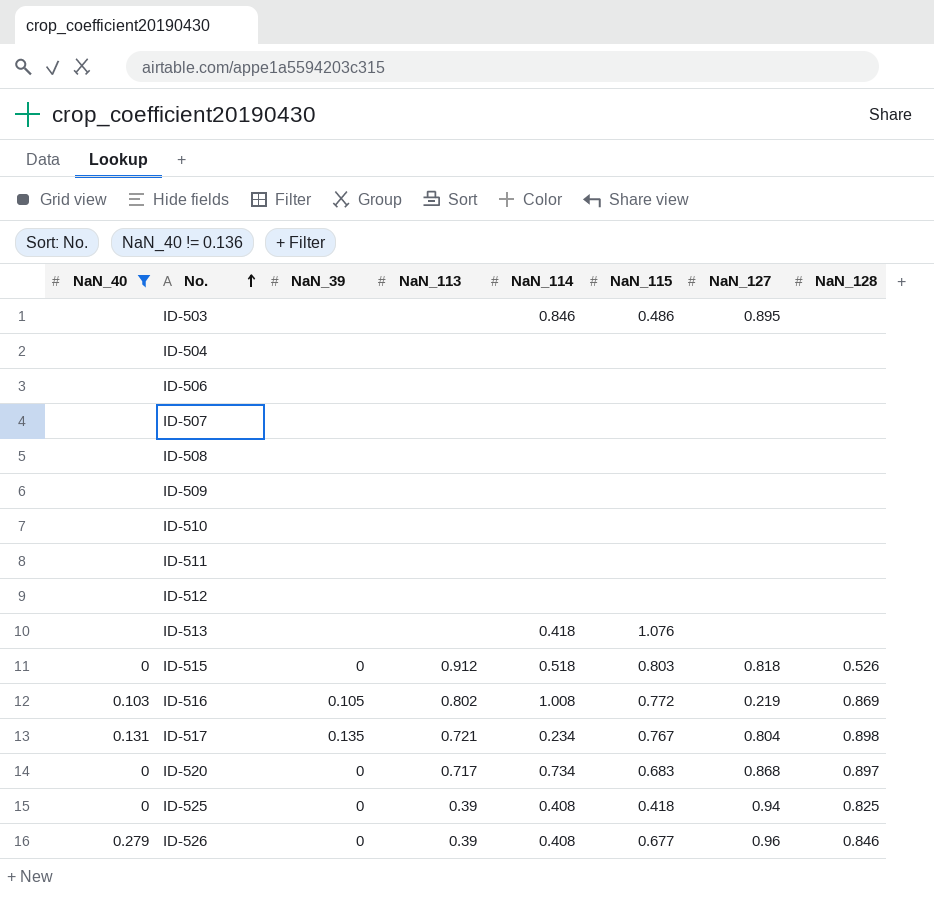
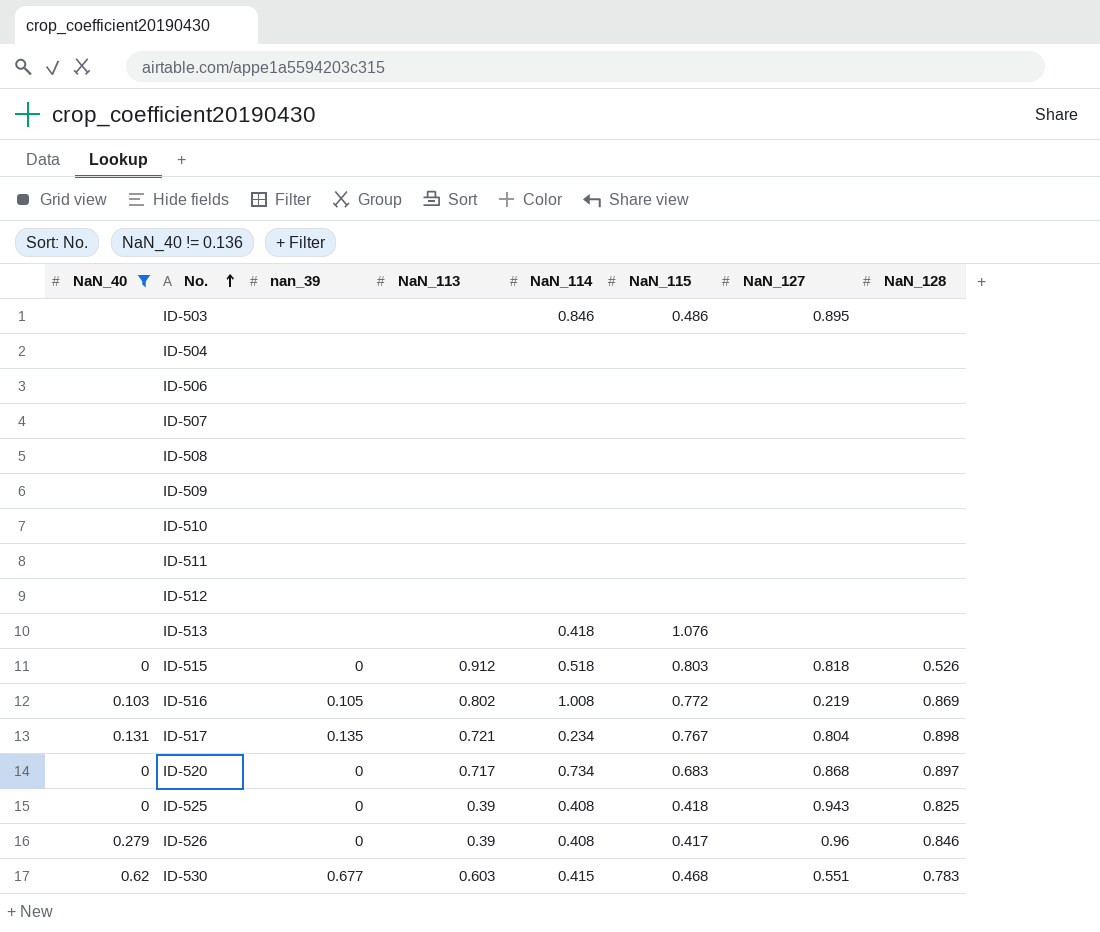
column name: NaN_39 -> nan_39
ID-525 | NaN_127: 0.94 -> 0.943
ID-526 | NaN_115: 0.677 -> 0.417
row ID-530: none -> 0.62 | 0.677 | 0.603 | 0.415 | 0.468 | 0.551 | 0.783

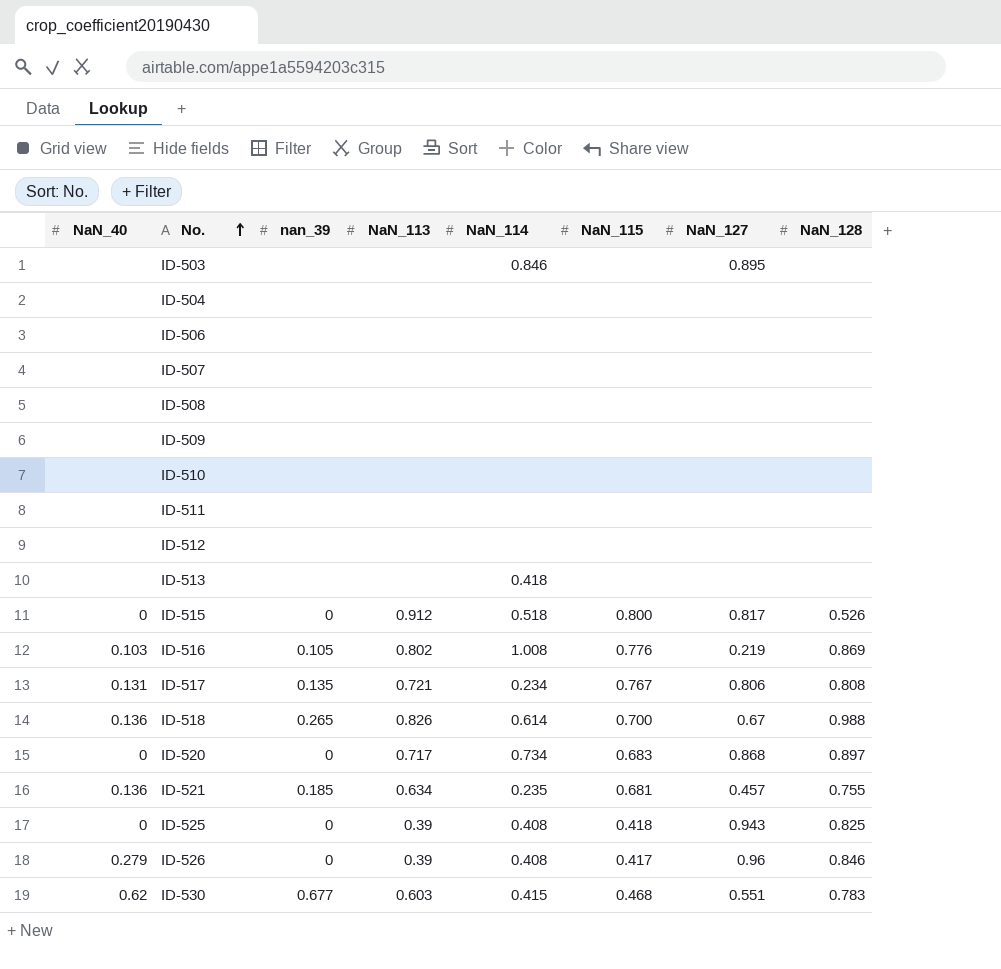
filter: NaN_40 != 0.136 -> none
ID-503 | NaN_115: 0.486 -> none
ID-513 | NaN_115: 1.076 -> none
ID-515 | NaN_115: 0.803 -> 0.800
ID-515 | NaN_127: 0.818 -> 0.817
ID-516 | NaN_115: 0.772 -> 0.776
ID-517 | NaN_127: 0.804 -> 0.806
ID-517 | NaN_128: 0.898 -> 0.808

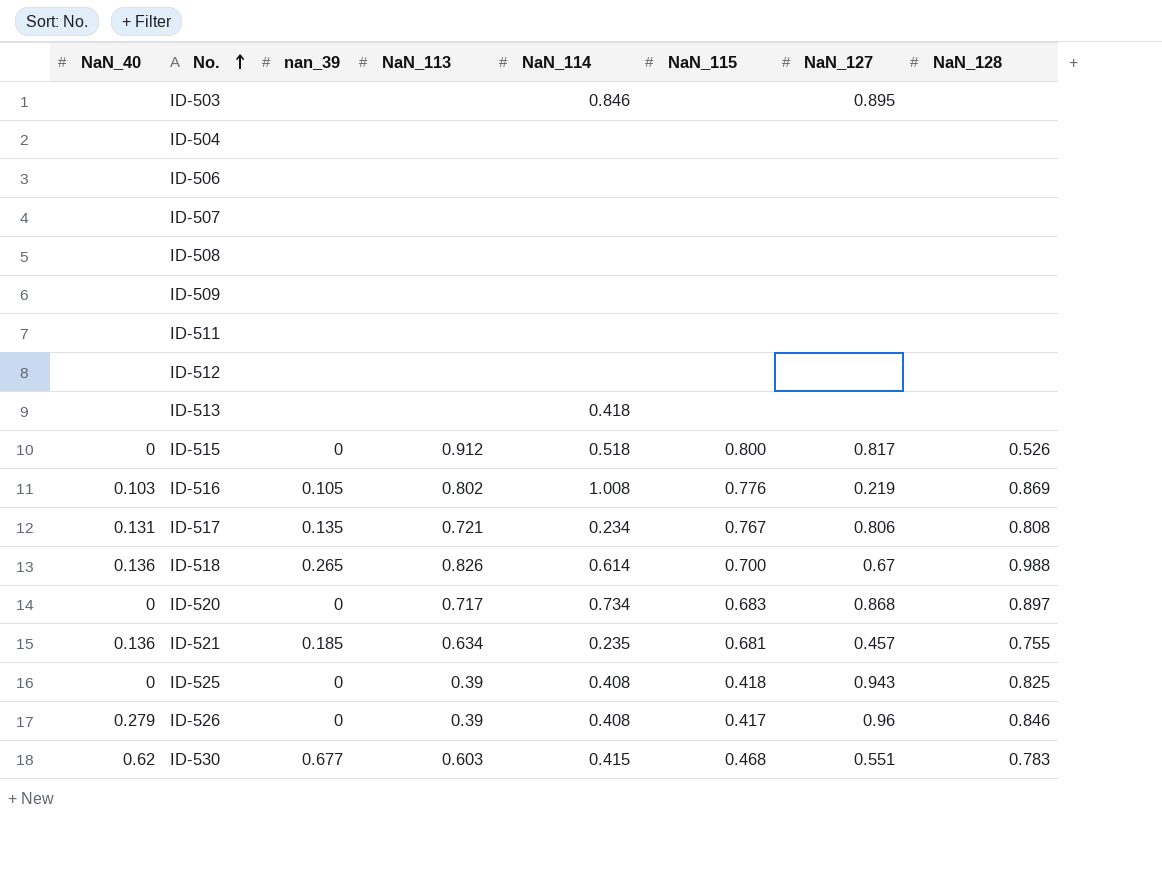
row ID-510: none | none | none | none | none | none | none -> none

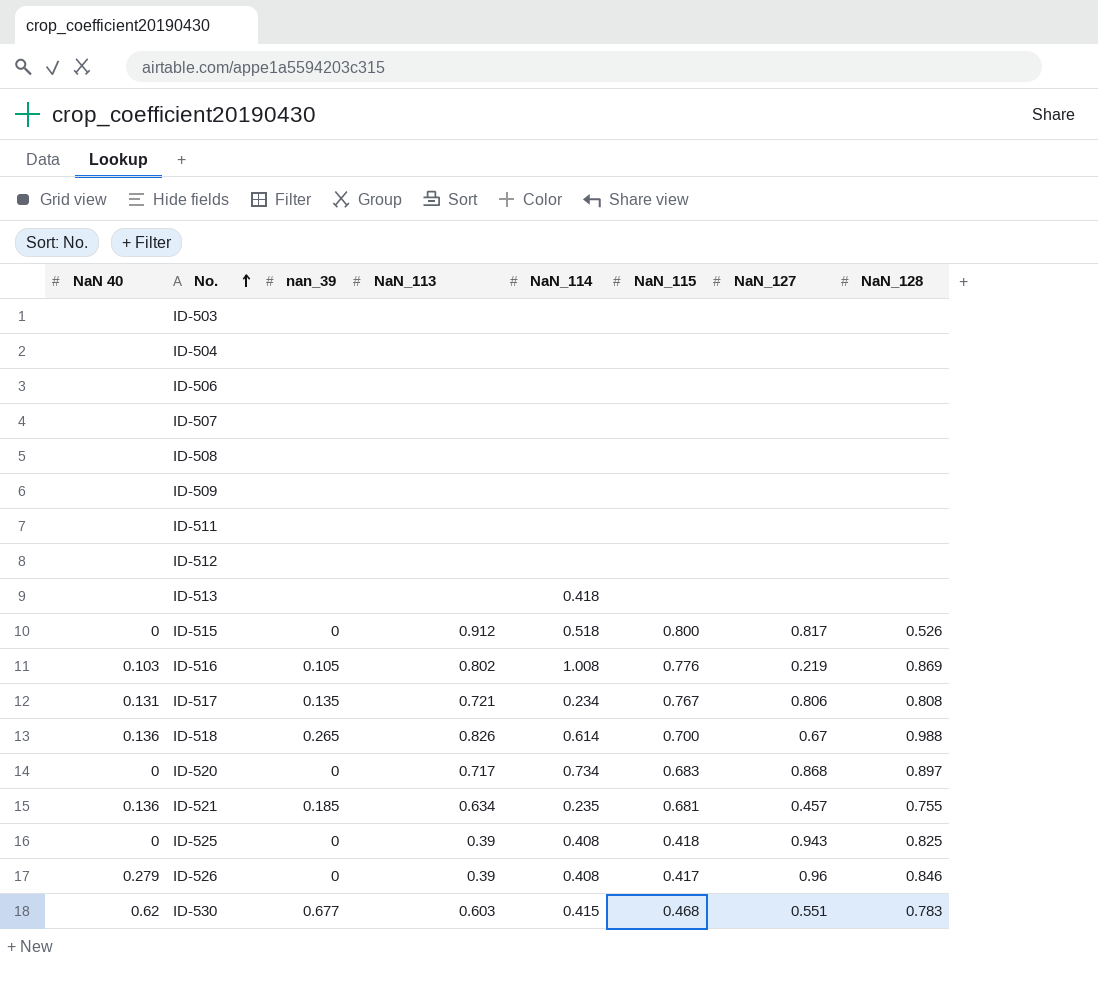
column name: NaN_40 -> NaN 40
ID-503 | NaN_114: 0.846 -> none
ID-503 | NaN_127: 0.895 -> none

